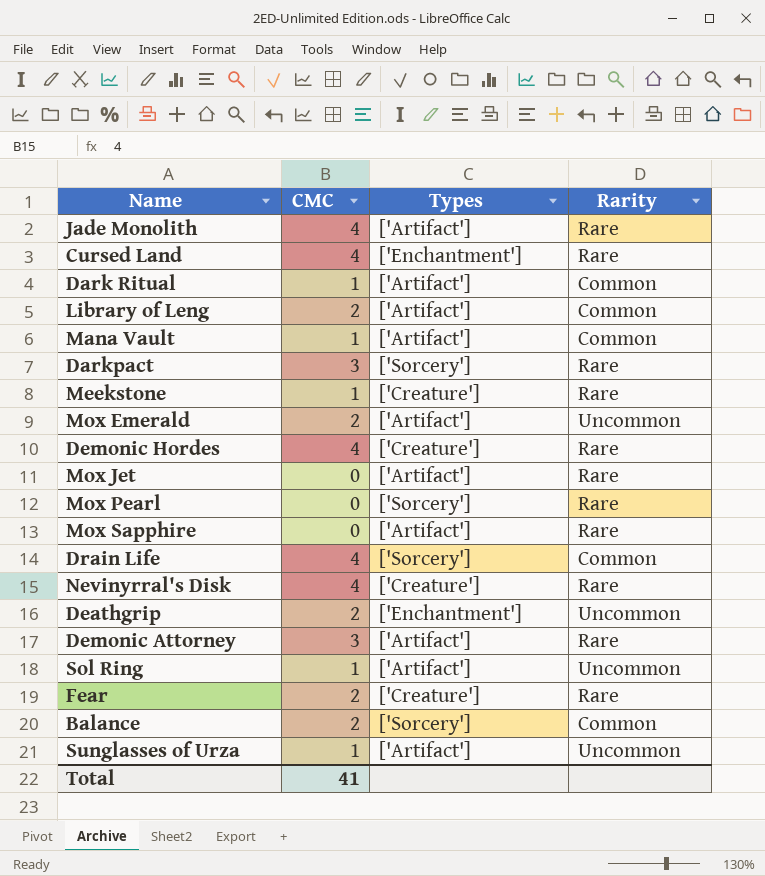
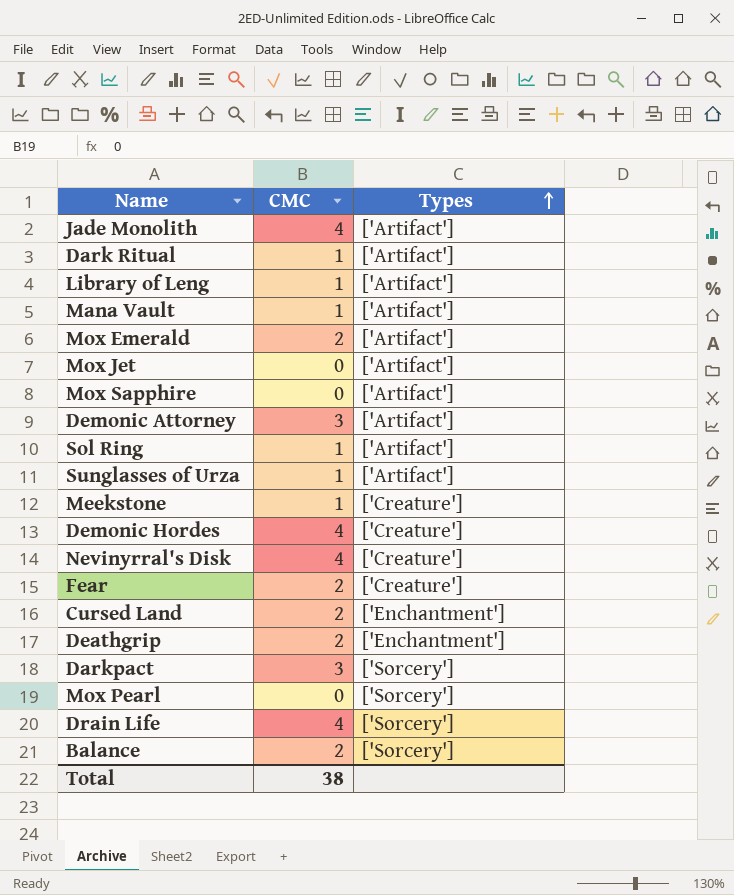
row order: none -> Types ascending
column Rarity | position: 4 -> none
Library of Leng | CMC: 2 -> 1
Cursed Land | CMC: 4 -> 2
Total | CMC: 41 -> 38

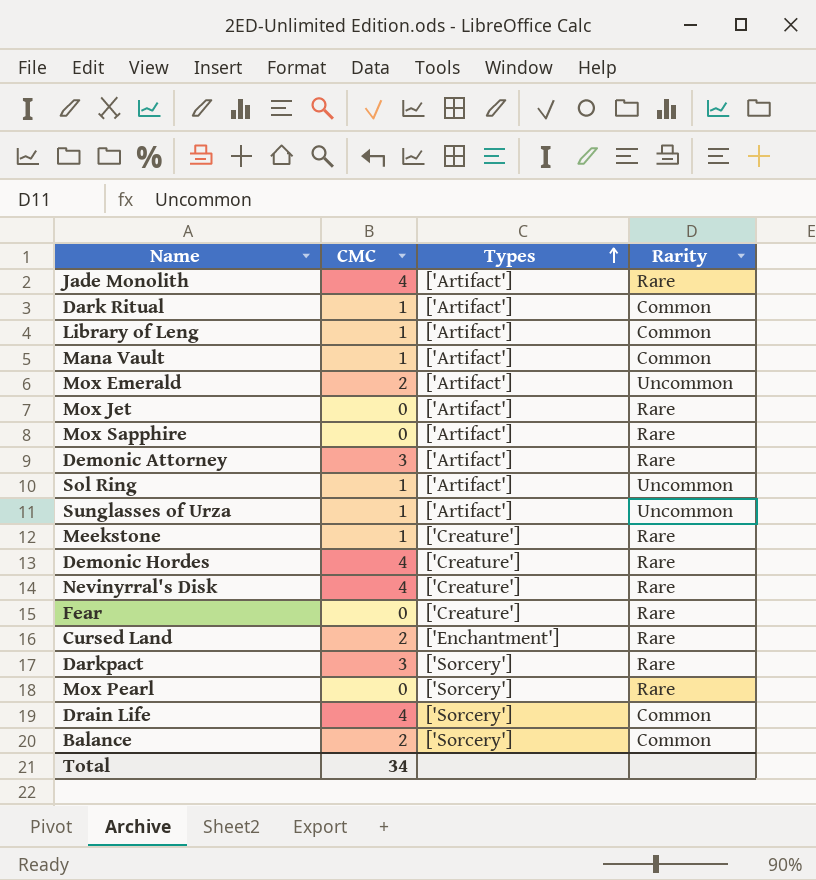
column Rarity | position: none -> 4
row Deathgrip: 2 | ['Enchantment'] -> none
Fear | CMC: 2 -> 0
Total | CMC: 38 -> 34

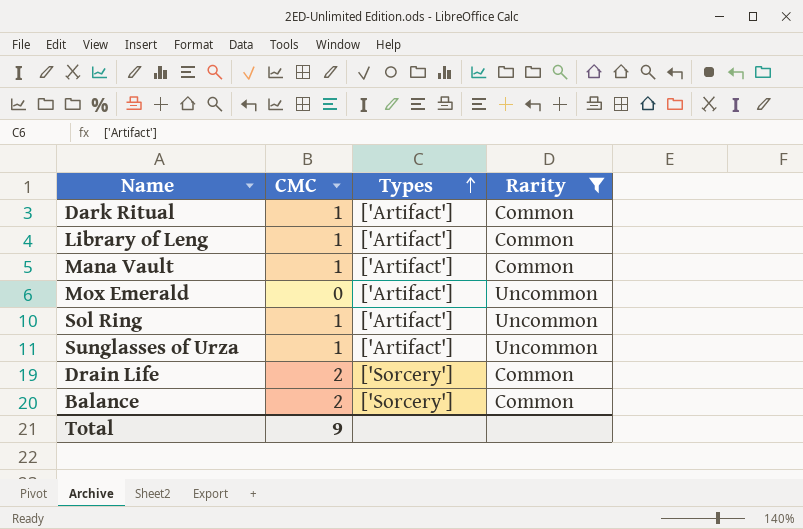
filter: none -> Rarity != Rare
Mox Emerald | CMC: 2 -> 0
Drain Life | CMC: 4 -> 2
Total | CMC: 34 -> 9

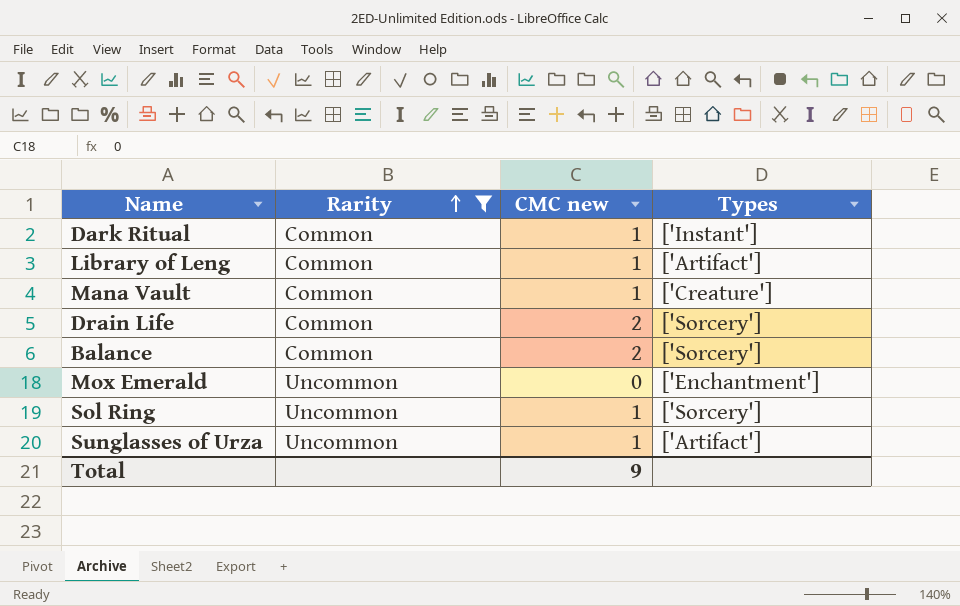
row order: Types ascending -> Rarity ascending
column Rarity | position: 4 -> 2
column name: CMC -> CMC new
Dark Ritual | Types: ['Artifact'] -> ['Instant']
Mana Vault | Types: ['Artifact'] -> ['Creature']
Mox Emerald | Types: ['Artifact'] -> ['Enchantment']
Sol Ring | Types: ['Artifact'] -> ['Sorcery']

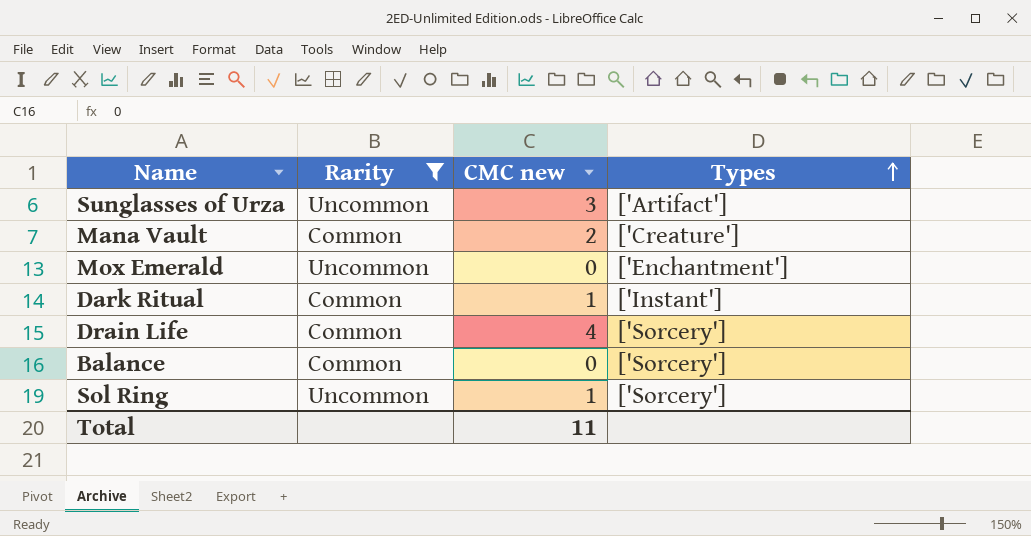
row order: Rarity ascending -> Types ascending
row Library of Leng: Common | 1 | ['Artifact'] -> none
Sunglasses of Urza | CMC new: 1 -> 3
Mana Vault | CMC new: 1 -> 2
Drain Life | CMC new: 2 -> 4
Balance | CMC new: 2 -> 0
Total | CMC new: 9 -> 11

